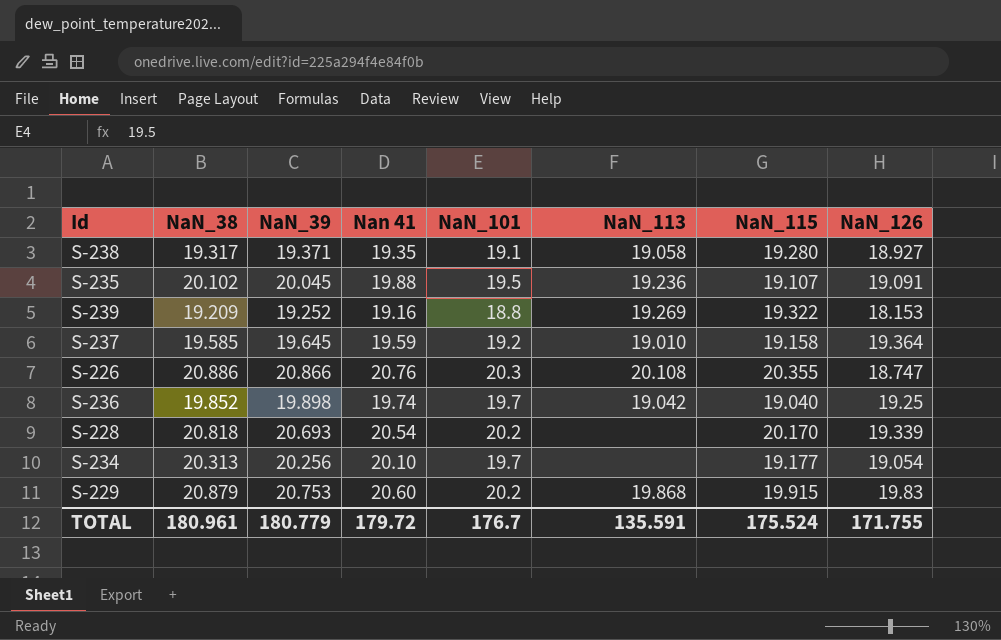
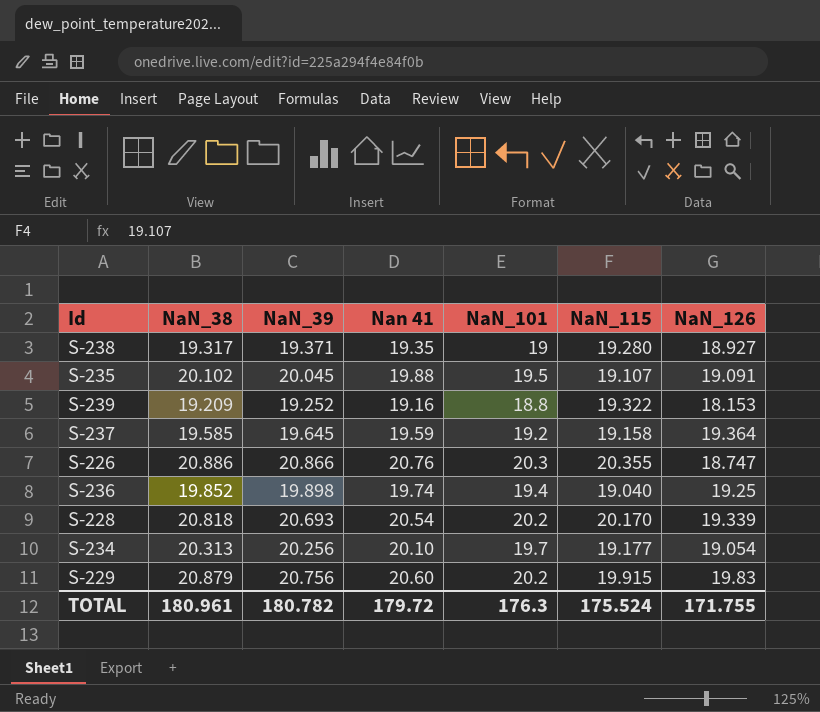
column NaN_113 | position: 6 -> none
S-238 | NaN_101: 19.1 -> 19
S-236 | NaN_101: 19.7 -> 19.4
S-229 | NaN_39: 20.753 -> 20.756
TOTAL | NaN_39: 180.779 -> 180.782
TOTAL | NaN_101: 176.7 -> 176.3

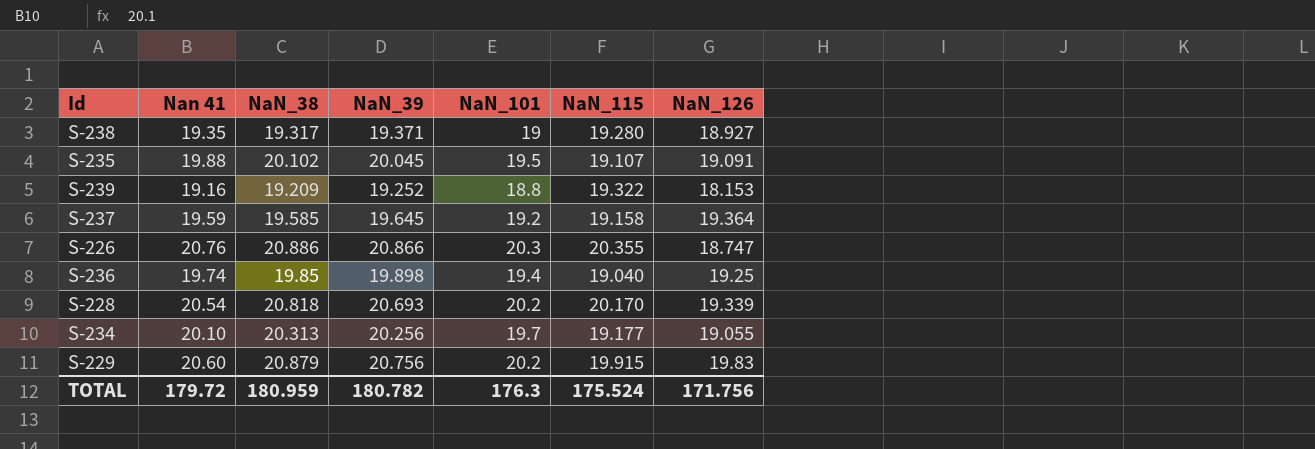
column Nan 41 | position: 4 -> 2
S-236 | NaN_38: 19.852 -> 19.85
S-234 | NaN_126: 19.054 -> 19.055
TOTAL | NaN_38: 180.961 -> 180.959
TOTAL | NaN_126: 171.755 -> 171.756

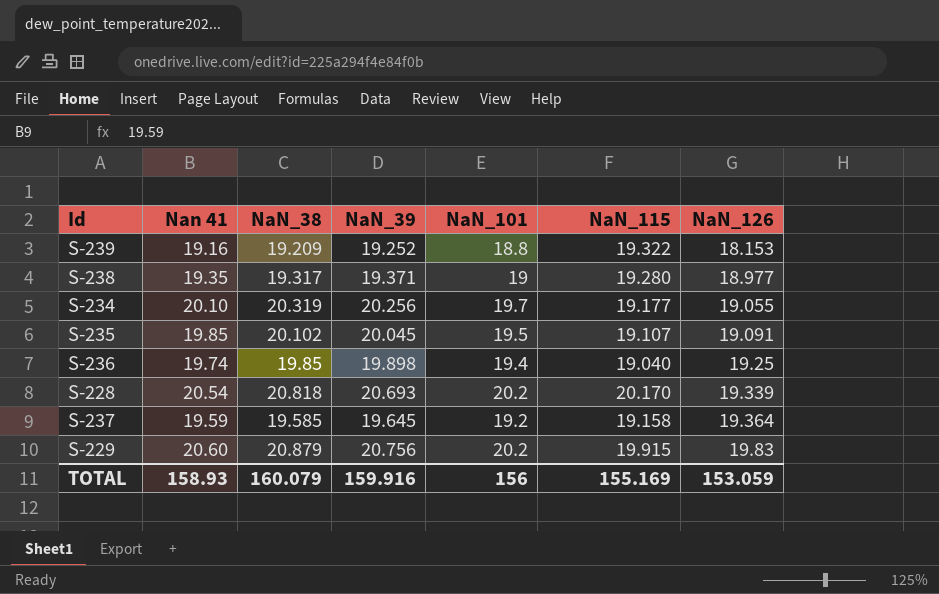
row order: none -> NaN_126 ascending
row S-226: 20.76 | 20.886 | 20.866 | 20.3 | 20.355 | 18.747 -> none
S-238 | NaN_126: 18.927 -> 18.977
S-234 | NaN_38: 20.313 -> 20.319
S-235 | Nan 41: 19.88 -> 19.85
TOTAL | Nan 41: 179.72 -> 158.93
TOTAL | NaN_38: 180.959 -> 160.079
TOTAL | NaN_39: 180.782 -> 159.916
TOTAL | NaN_101: 176.3 -> 156
TOTAL | NaN_115: 175.524 -> 155.169
TOTAL | NaN_126: 171.756 -> 153.059

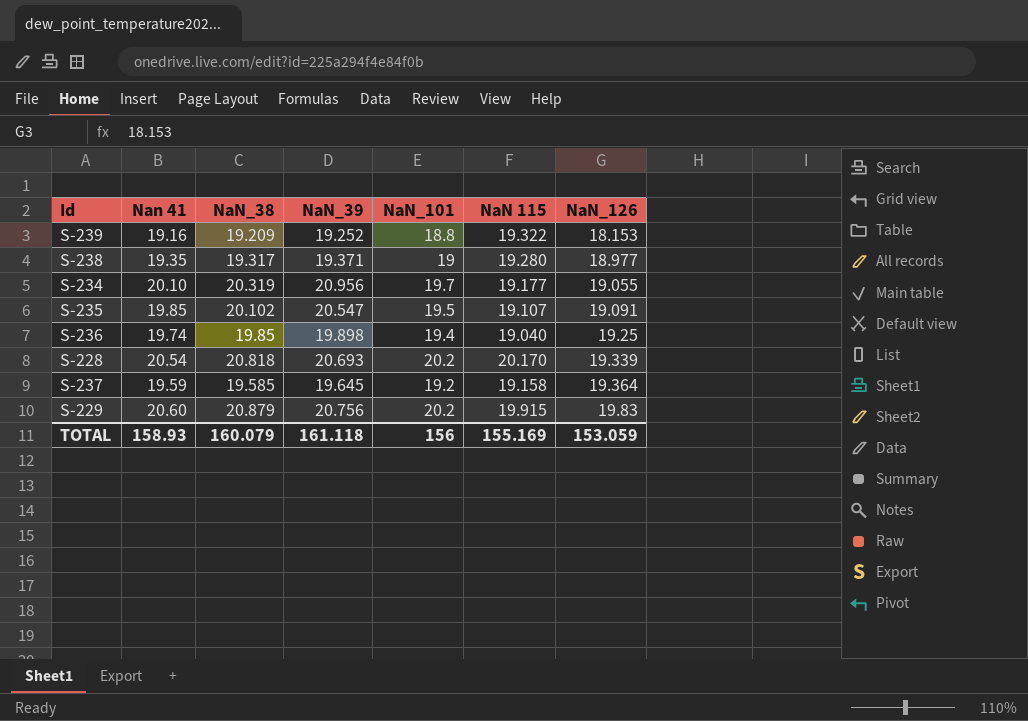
column name: NaN_115 -> NaN 115
S-234 | NaN_39: 20.256 -> 20.956
S-235 | NaN_39: 20.045 -> 20.547
TOTAL | NaN_39: 159.916 -> 161.118

